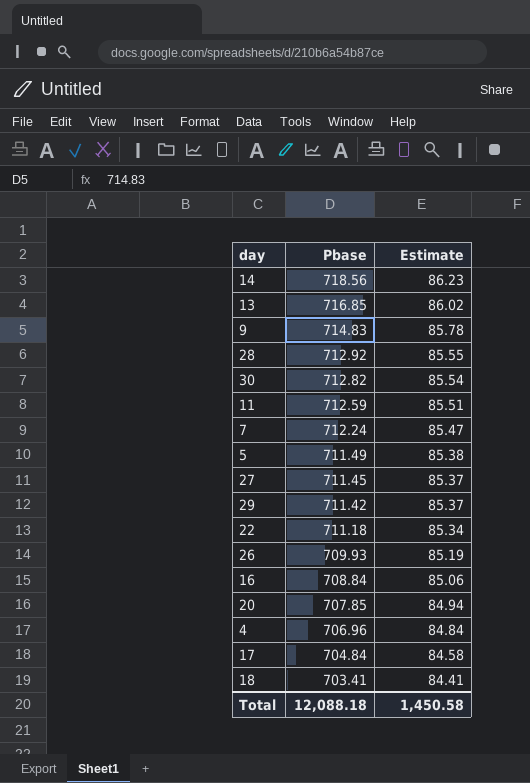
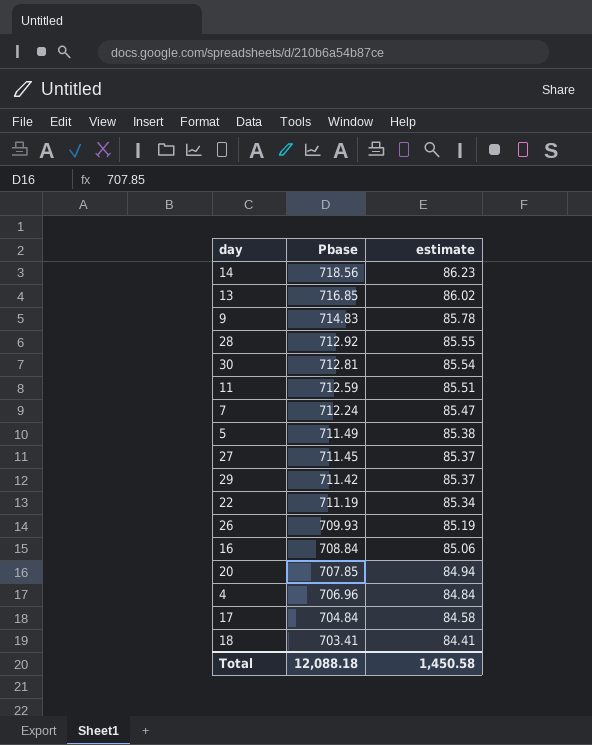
column name: Estimate -> estimate
30 | Pbase: 712.82 -> 712.81
22 | Pbase: 711.18 -> 711.19

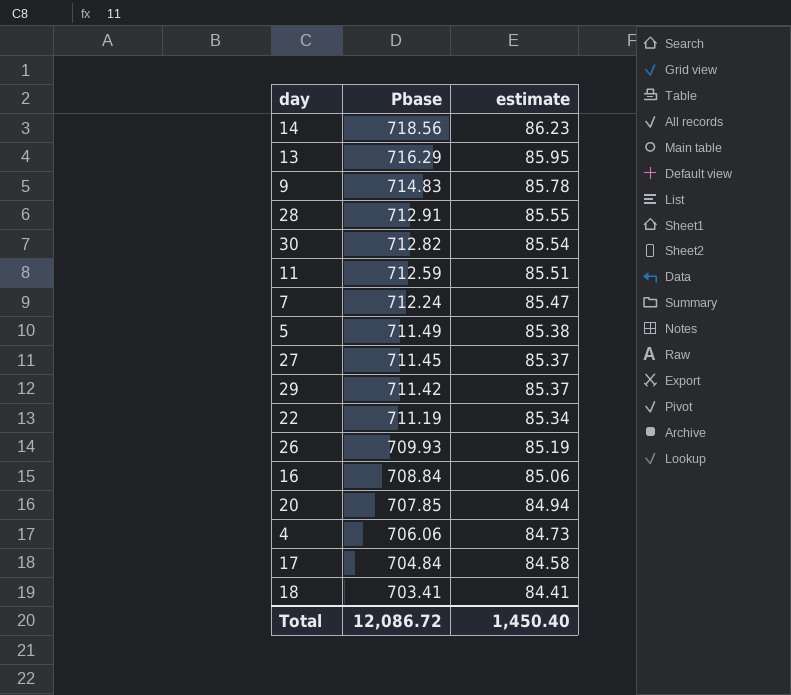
13 | Pbase: 716.85 -> 716.29
13 | estimate: 86.02 -> 85.95
28 | Pbase: 712.92 -> 712.91
30 | Pbase: 712.81 -> 712.82
4 | Pbase: 706.96 -> 706.06
4 | estimate: 84.84 -> 84.73
Total | Pbase: 12,088.18 -> 12,086.72
Total | estimate: 1,450.58 -> 1,450.40

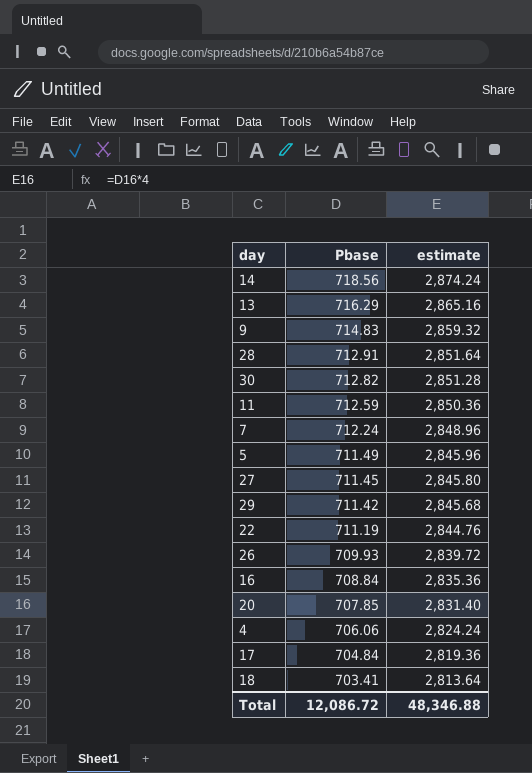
column estimate | formula: [Pbase] * 0.12 -> [Pbase] * 4
Total | estimate: 1,450.40 -> 48,346.88

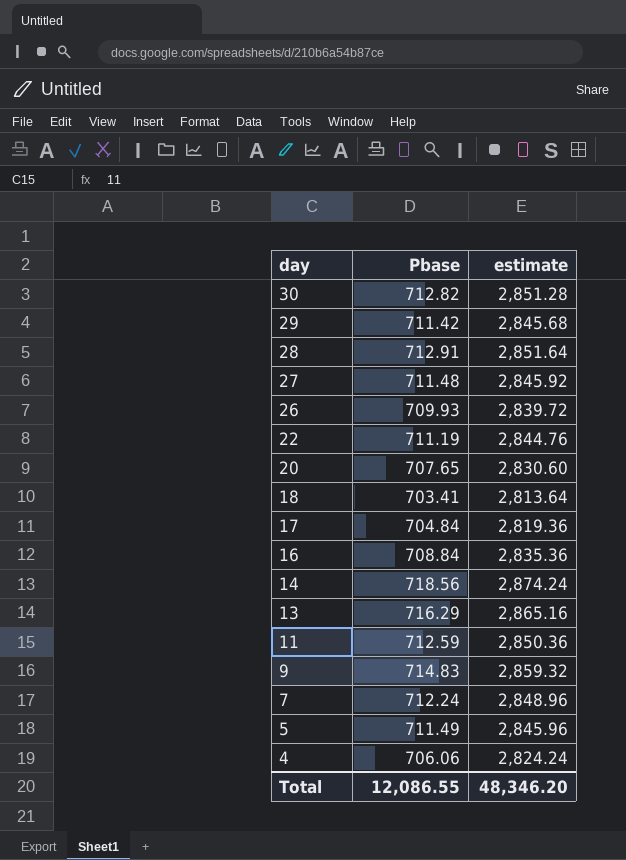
row order: Pbase descending -> day descending
27 | Pbase: 711.45 -> 711.48
27 | estimate: 2,845.80 -> 2,845.92
20 | Pbase: 707.85 -> 707.65
20 | estimate: 2,831.40 -> 2,830.60
Total | Pbase: 12,086.72 -> 12,086.55
Total | estimate: 48,346.88 -> 48,346.20

